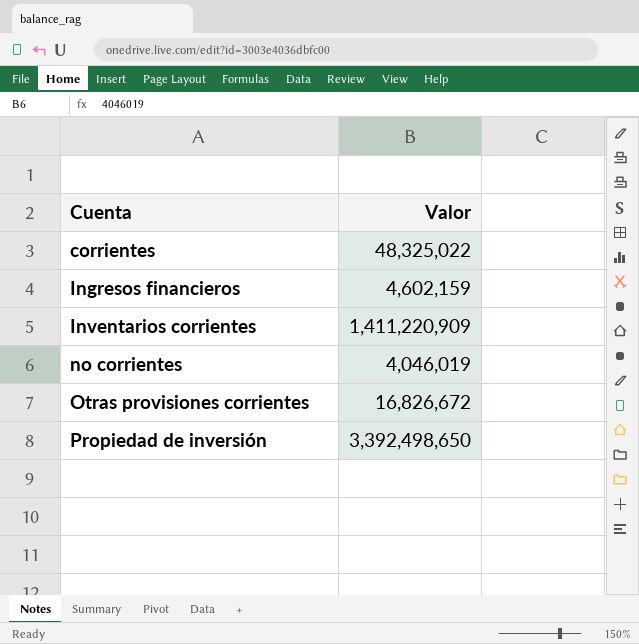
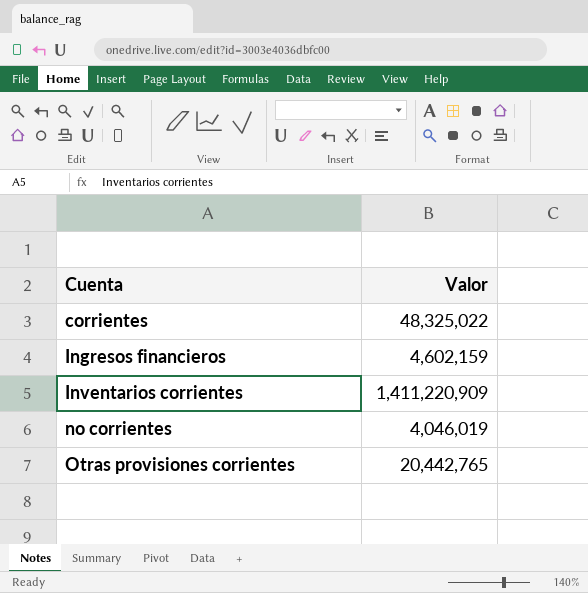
row Propiedad de inversión: 3,392,498,650 -> none
Otras provisiones corrientes | Valor: 16,826,672 -> 20,442,765

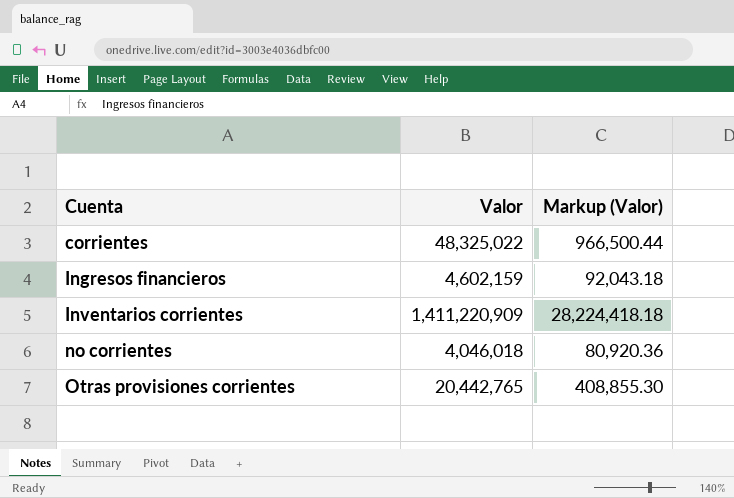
column Markup (Valor) | formula: none -> [Valor] * 0.02
no corrientes | Valor: 4,046,019 -> 4,046,018

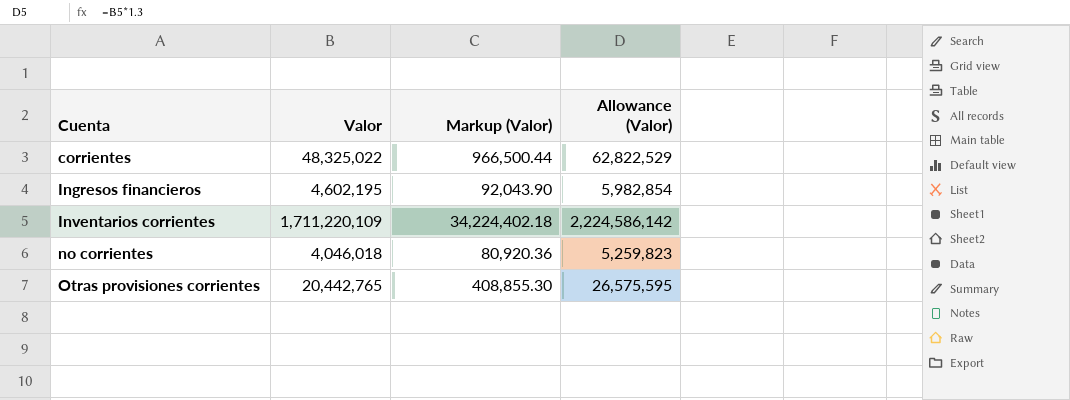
column Allowance (Valor) | formula: none -> [Valor] * 1.3
Ingresos financieros | Valor: 4,602,159 -> 4,602,195
Ingresos financieros | Markup (Valor): 92,043.18 -> 92,043.90
Inventarios corrientes | Valor: 1,411,220,909 -> 1,711,220,109
Inventarios corrientes | Markup (Valor): 28,224,418.18 -> 34,224,402.18

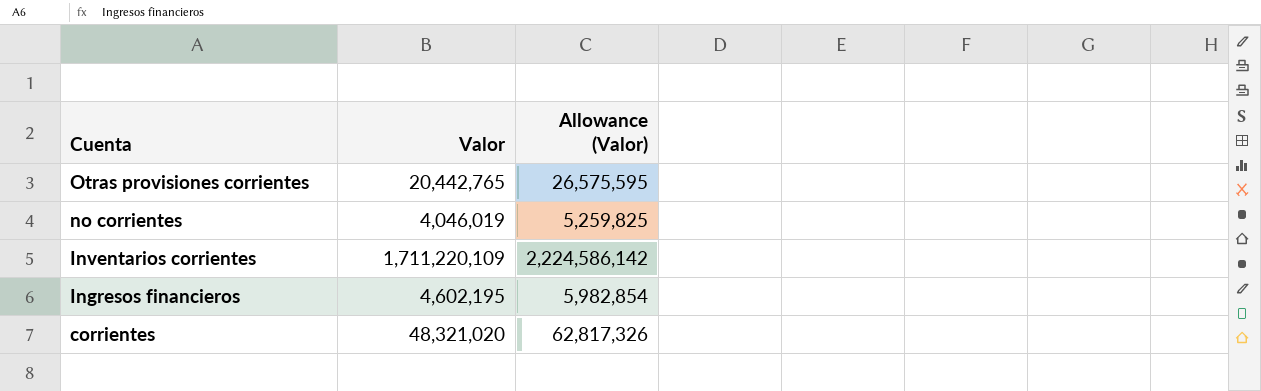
row order: Cuenta ascending -> Cuenta descending
column Markup (Valor) | formula: [Valor] * 0.02 -> none
no corrientes | Valor: 4,046,018 -> 4,046,019
no corrientes | Allowance (Valor): 5,259,823 -> 5,259,825
corrientes | Valor: 48,325,022 -> 48,321,020
corrientes | Allowance (Valor): 62,822,529 -> 62,817,326

